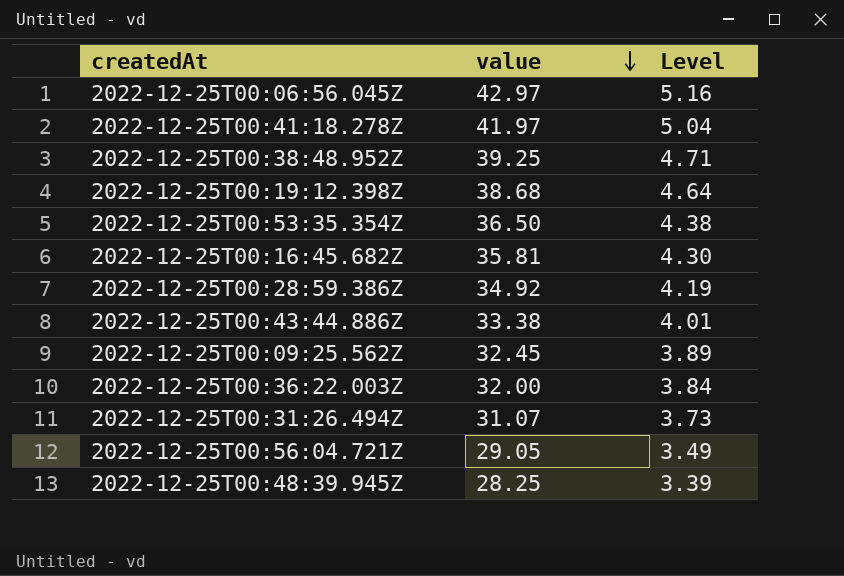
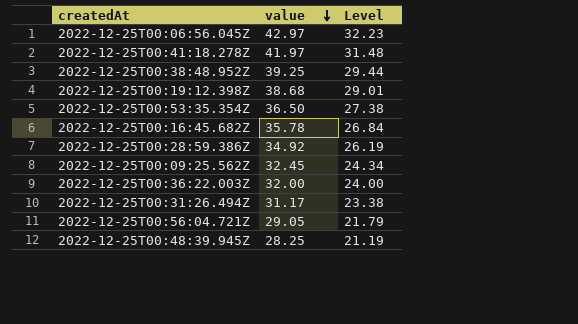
column Level | formula: [value] * 0.12 -> [value] * 0.75
row 2022-12-25T00:43:44.886Z: 33.38 | 4.01 -> none
2022-12-25T00:16:45.682Z | value: 35.81 -> 35.78
2022-12-25T00:31:26.494Z | value: 31.07 -> 31.17

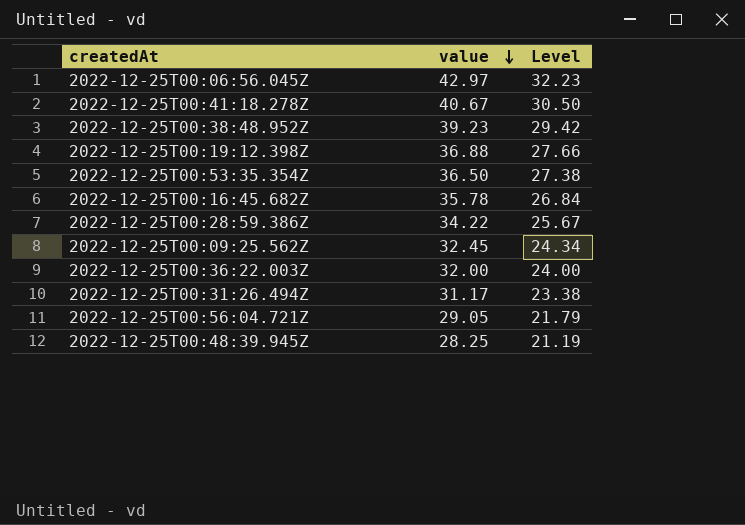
2022-12-25T00:41:18.278Z | value: 41.97 -> 40.67
2022-12-25T00:41:18.278Z | Level: 31.48 -> 30.50
2022-12-25T00:38:48.952Z | value: 39.25 -> 39.23
2022-12-25T00:38:48.952Z | Level: 29.44 -> 29.42
2022-12-25T00:19:12.398Z | value: 38.68 -> 36.88
2022-12-25T00:19:12.398Z | Level: 29.01 -> 27.66
2022-12-25T00:28:59.386Z | value: 34.92 -> 34.22
2022-12-25T00:28:59.386Z | Level: 26.19 -> 25.67

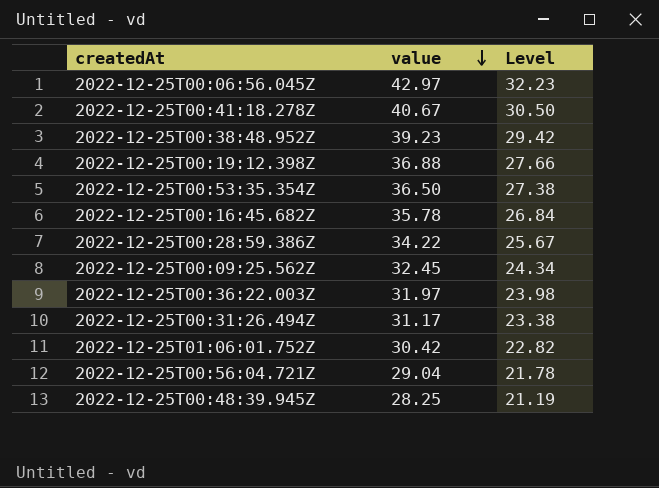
2022-12-25T00:36:22.003Z | value: 32.00 -> 31.97
2022-12-25T00:36:22.003Z | Level: 24.00 -> 23.98
row 2022-12-25T01:06:01.752Z: none -> 30.42 | 22.82
2022-12-25T00:56:04.721Z | value: 29.05 -> 29.04
2022-12-25T00:56:04.721Z | Level: 21.79 -> 21.78

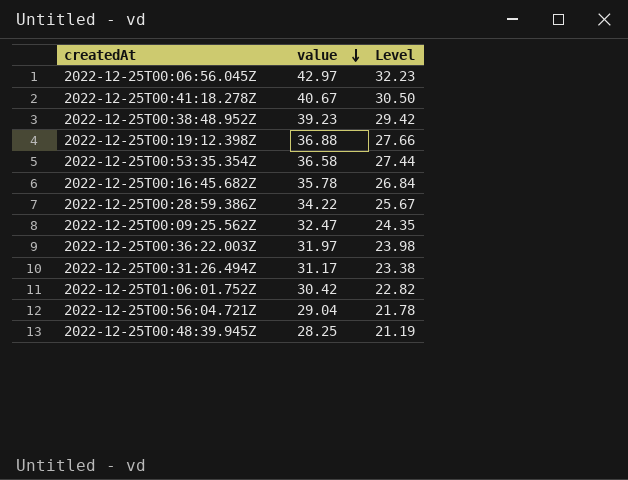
2022-12-25T00:53:35.354Z | value: 36.50 -> 36.58
2022-12-25T00:53:35.354Z | Level: 27.38 -> 27.44
2022-12-25T00:09:25.562Z | value: 32.45 -> 32.47
2022-12-25T00:09:25.562Z | Level: 24.34 -> 24.35

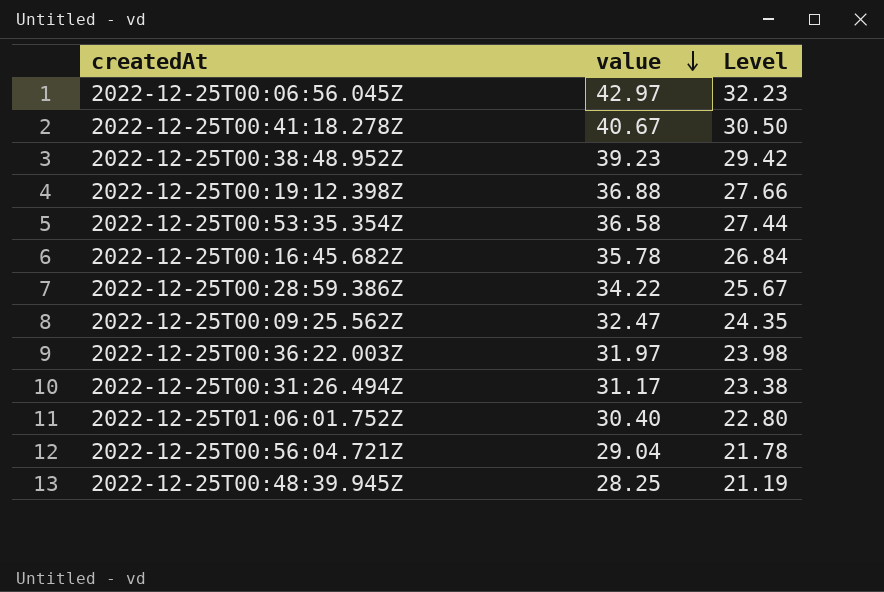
2022-12-25T01:06:01.752Z | value: 30.42 -> 30.40
2022-12-25T01:06:01.752Z | Level: 22.82 -> 22.80

